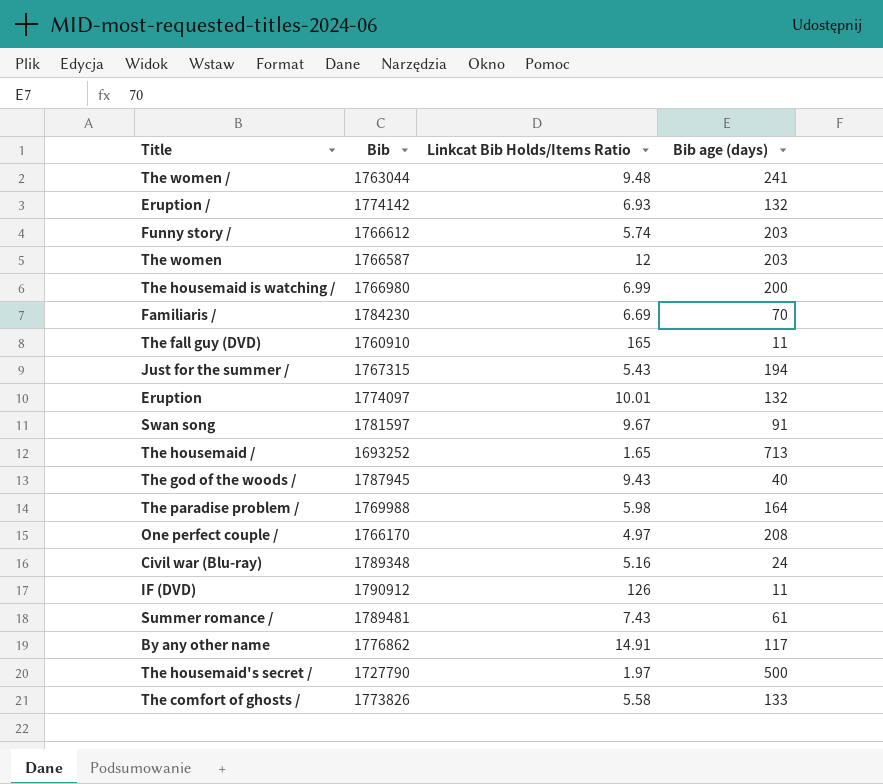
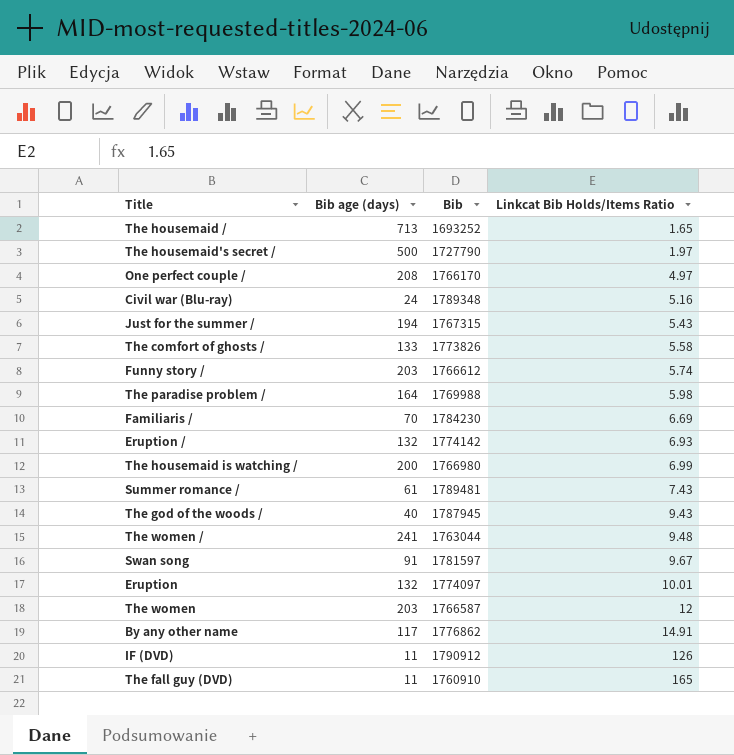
row order: none -> Linkcat Bib Holds/Items Ratio ascending
column Bib age (days) | position: 4 -> 2

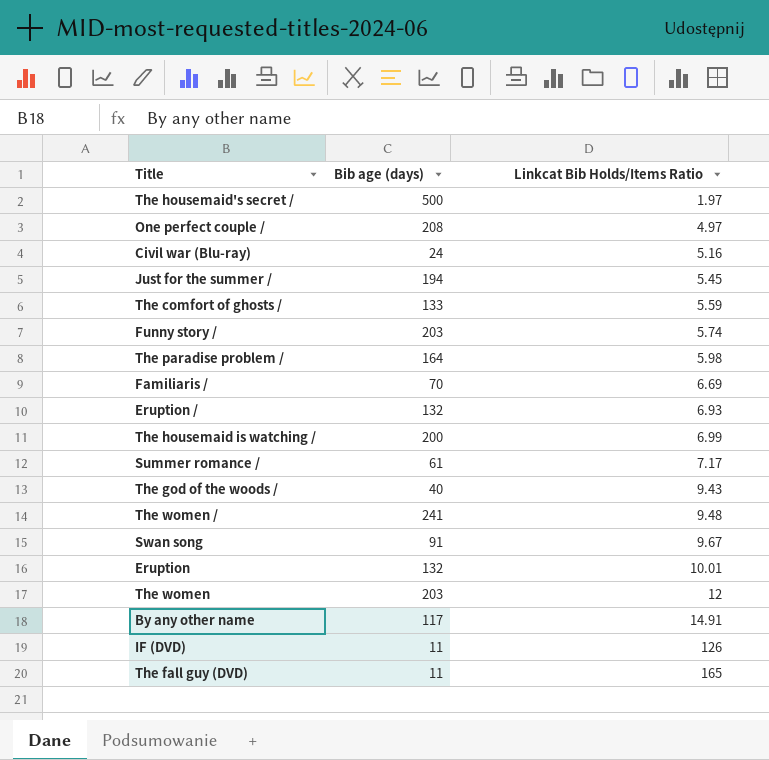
column Bib | position: 3 -> none
row The housemaid /: 713 | 1693252 | 1.65 -> none
Just for the summer / | Linkcat Bib Holds/Items Ratio: 5.43 -> 5.45
The comfort of ghosts / | Linkcat Bib Holds/Items Ratio: 5.58 -> 5.59
Summer romance / | Linkcat Bib Holds/Items Ratio: 7.43 -> 7.17

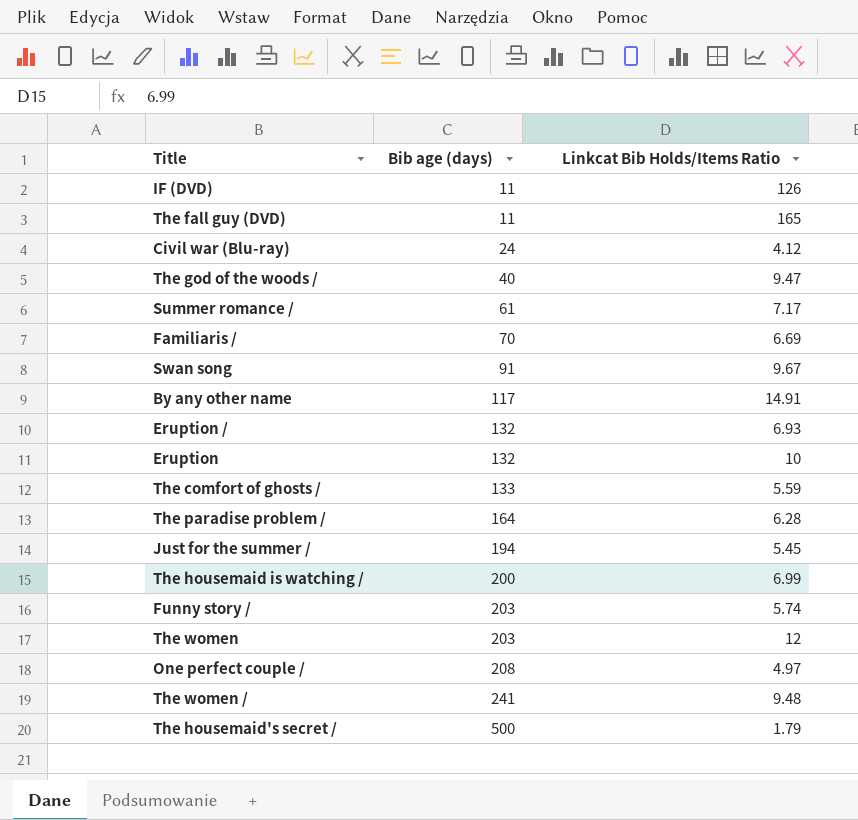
row order: Linkcat Bib Holds/Items Ratio ascending -> Bib age (days) ascending
Civil war (Blu-ray) | Linkcat Bib Holds/Items Ratio: 5.16 -> 4.12
The god of the woods / | Linkcat Bib Holds/Items Ratio: 9.43 -> 9.47
Eruption | Linkcat Bib Holds/Items Ratio: 10.01 -> 10
The paradise problem / | Linkcat Bib Holds/Items Ratio: 5.98 -> 6.28
The housemaid's secret / | Linkcat Bib Holds/Items Ratio: 1.97 -> 1.79

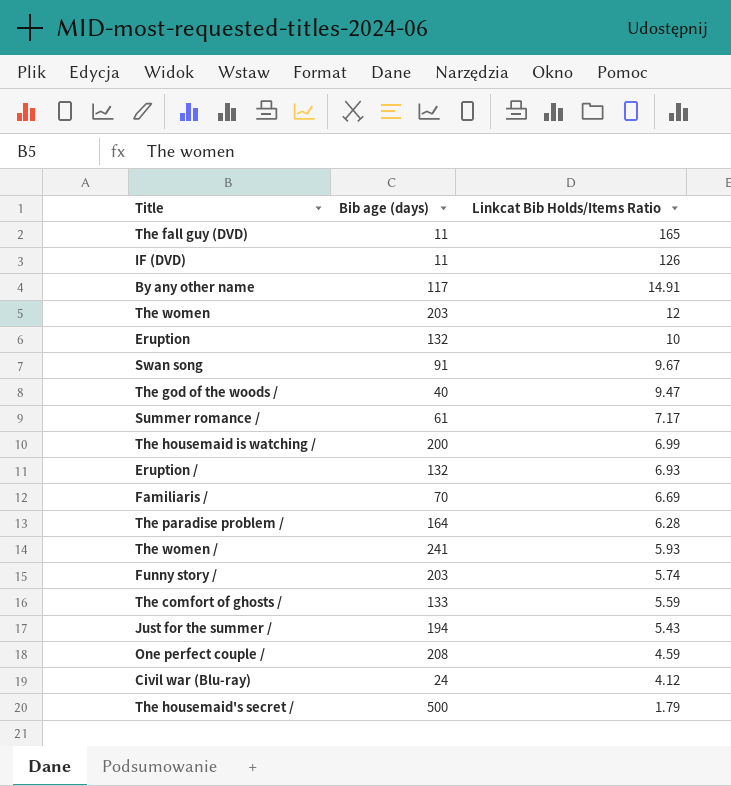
row order: Bib age (days) ascending -> Linkcat Bib Holds/Items Ratio descending
The women / | Linkcat Bib Holds/Items Ratio: 9.48 -> 5.93
Just for the summer / | Linkcat Bib Holds/Items Ratio: 5.45 -> 5.43
One perfect couple / | Linkcat Bib Holds/Items Ratio: 4.97 -> 4.59

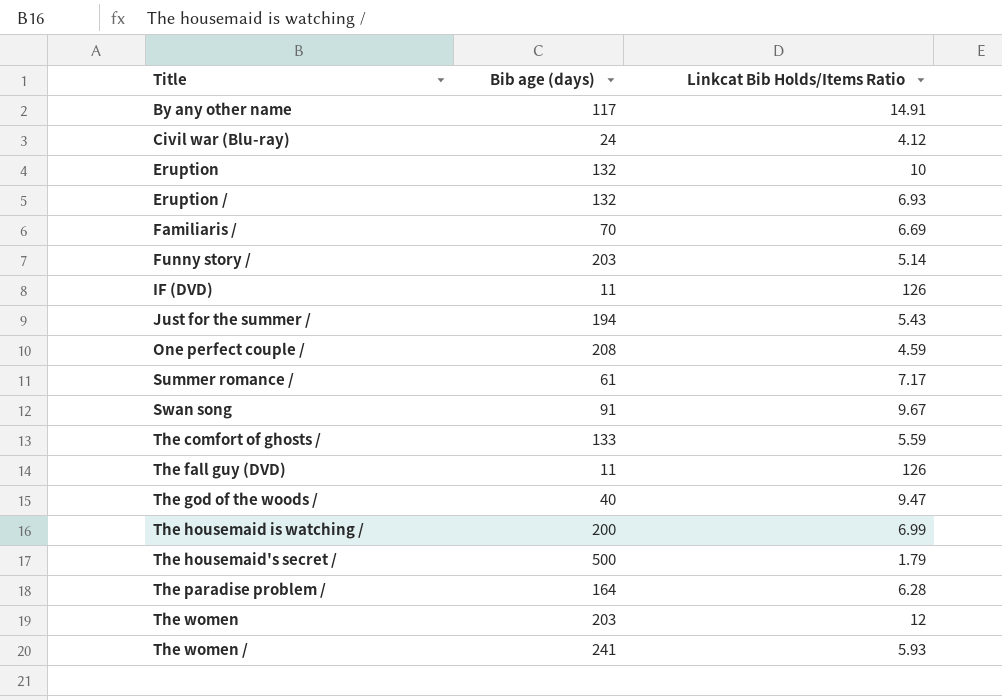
row order: Linkcat Bib Holds/Items Ratio descending -> Title ascending
Funny story / | Linkcat Bib Holds/Items Ratio: 5.74 -> 5.14
The fall guy (DVD) | Linkcat Bib Holds/Items Ratio: 165 -> 126

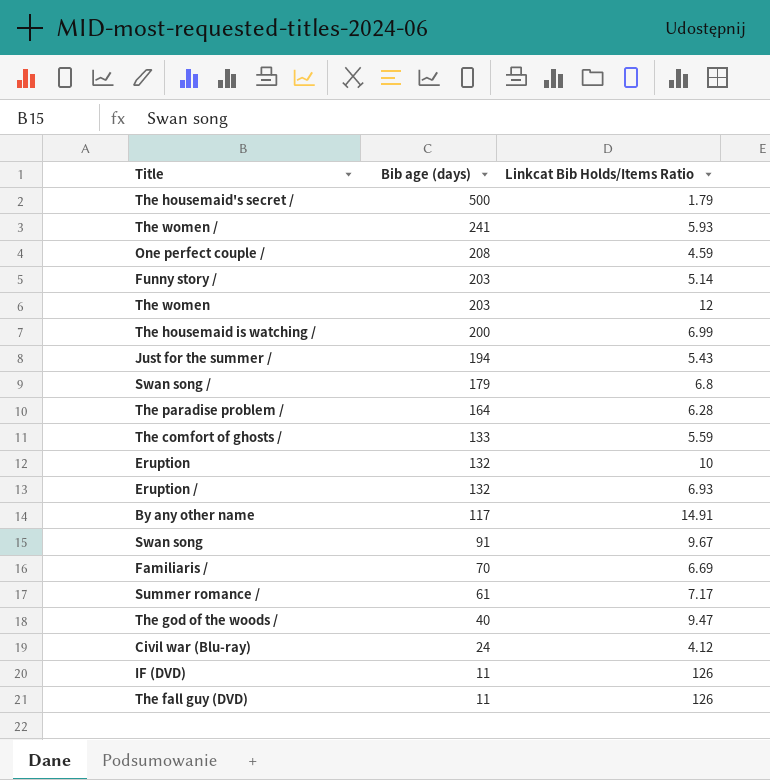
row order: Title ascending -> Bib age (days) descending
row Swan song /: none -> 179 | 6.8

